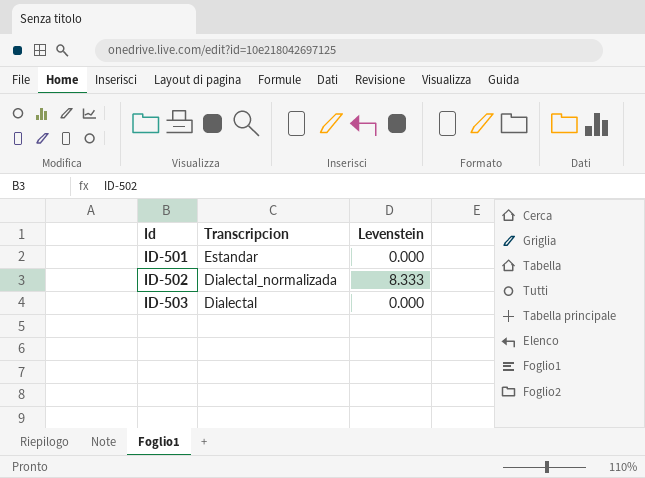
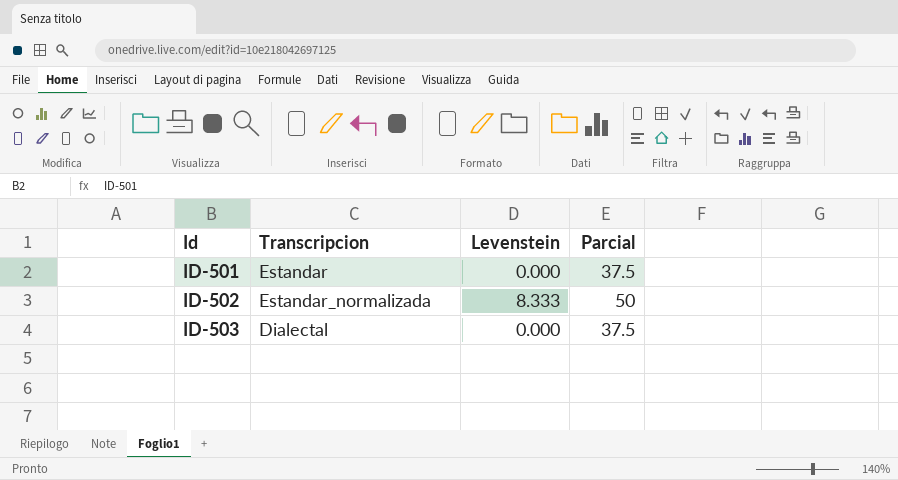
column Parcial | position: none -> 4
ID-502 | Transcripcion: Dialectal_normalizada -> Estandar_normalizada

